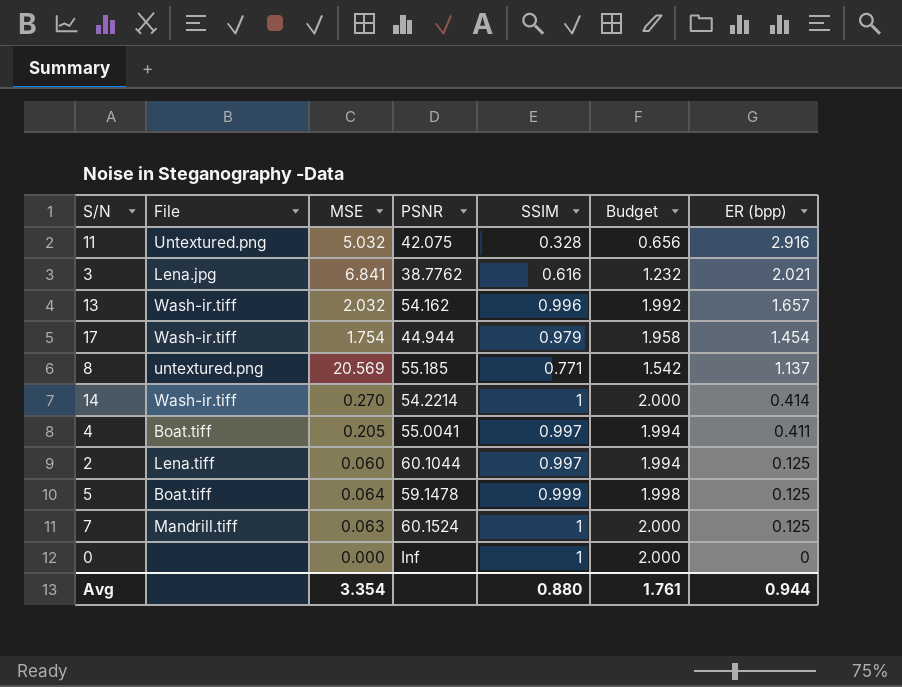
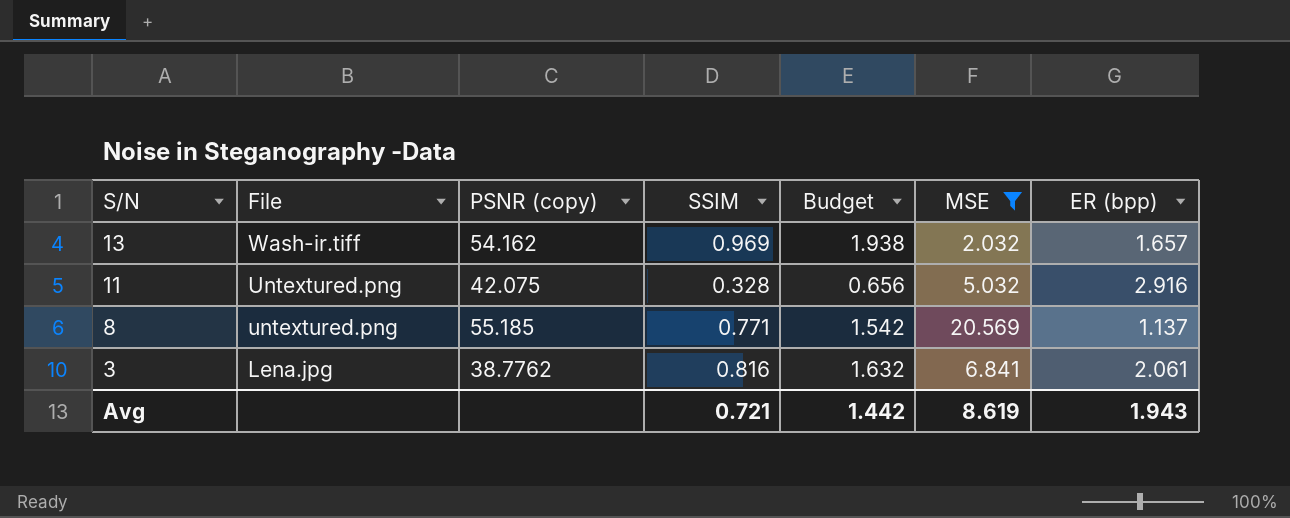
filter: none -> MSE >= 2.032
row order: ER (bpp) descending -> S/N descending
column name: PSNR -> PSNR (copy)
column MSE | position: 3 -> 6
13 | SSIM: 0.996 -> 0.969
13 | Budget: 1.992 -> 1.938
3 | SSIM: 0.616 -> 0.816
3 | Budget: 1.232 -> 1.632
3 | ER (bpp): 2.021 -> 2.061
Avg | SSIM: 0.880 -> 0.721
Avg | Budget: 1.761 -> 1.442
Avg | MSE: 3.354 -> 8.619
Avg | ER (bpp): 0.944 -> 1.943

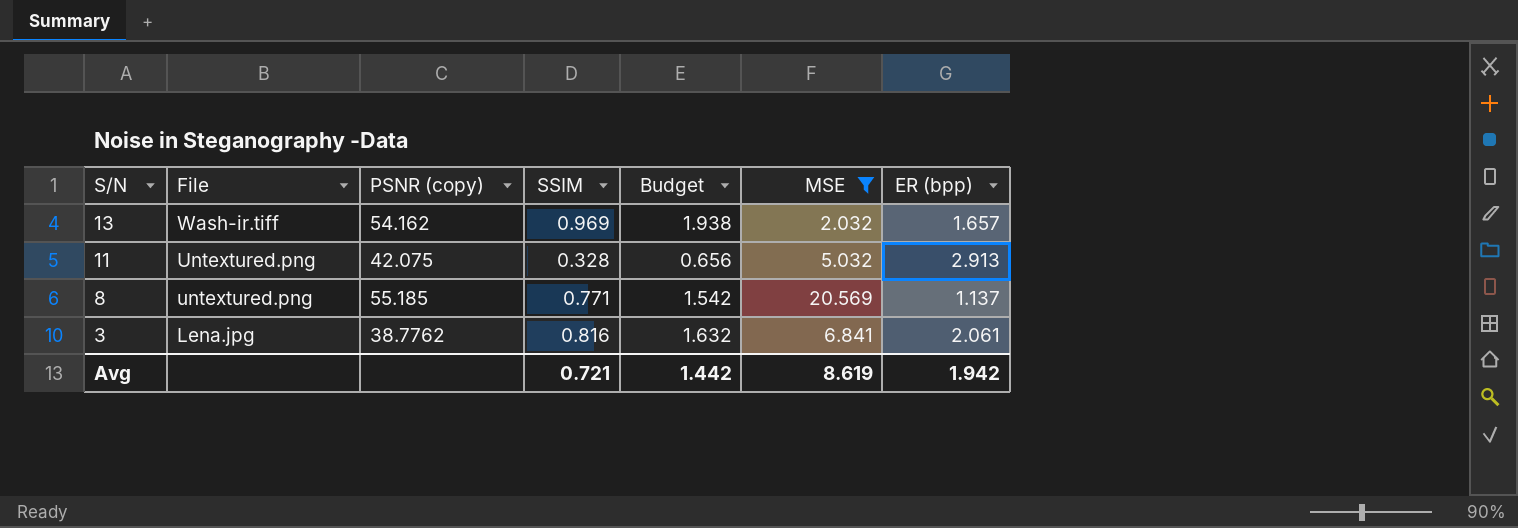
11 | ER (bpp): 2.916 -> 2.913
Avg | ER (bpp): 1.943 -> 1.942

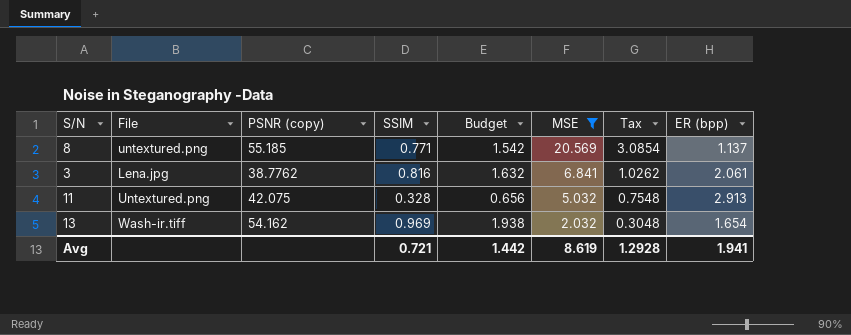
row order: S/N descending -> MSE descending
column Tax | formula: none -> [MSE] * 0.15
13 | ER (bpp): 1.657 -> 1.654
Avg | ER (bpp): 1.942 -> 1.941

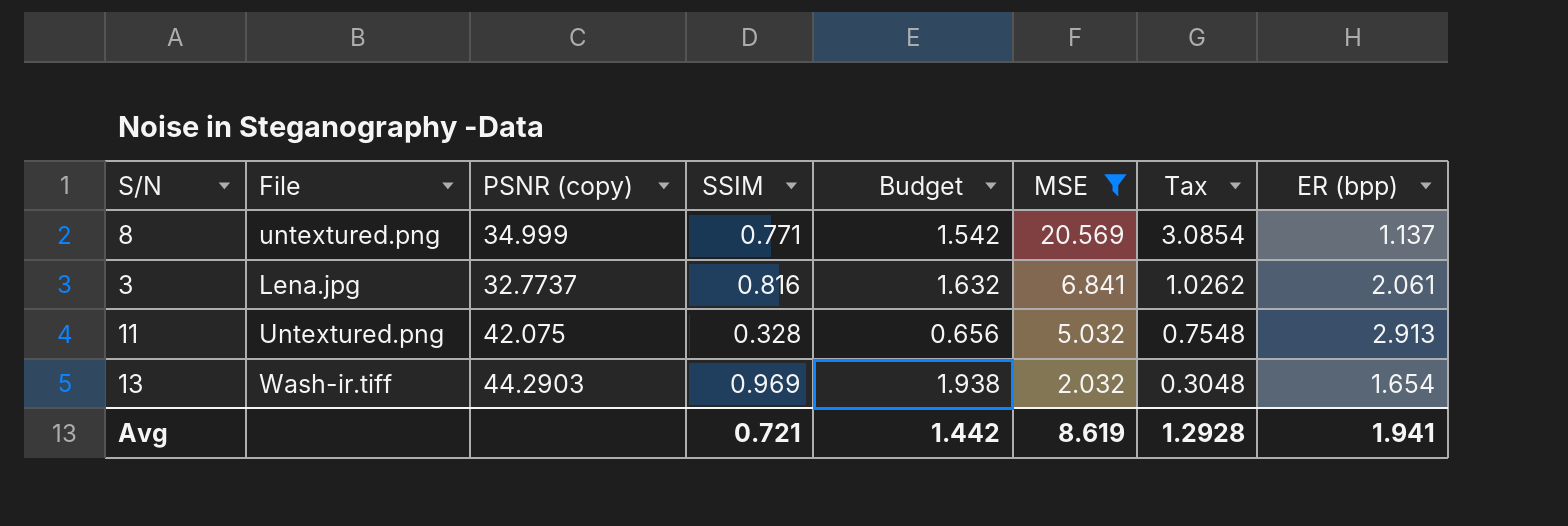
8 | PSNR (copy): 55.185 -> 34.999
3 | PSNR (copy): 38.7762 -> 32.7737
13 | PSNR (copy): 54.162 -> 44.2903

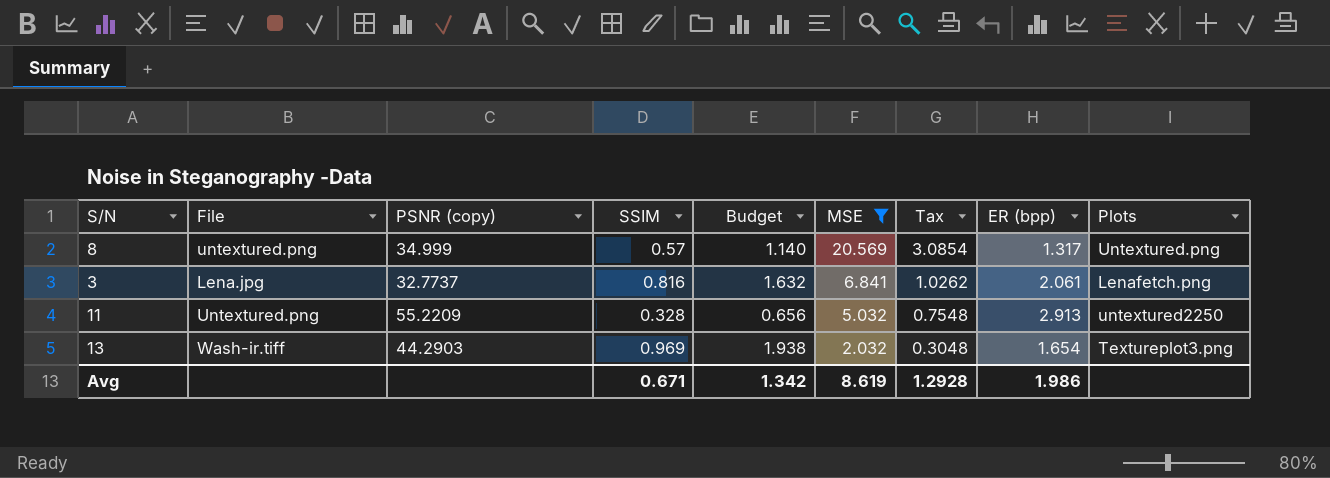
column Plots | position: none -> 9
8 | SSIM: 0.771 -> 0.57
8 | Budget: 1.542 -> 1.140
8 | ER (bpp): 1.137 -> 1.317
11 | PSNR (copy): 42.075 -> 55.2209
Avg | SSIM: 0.721 -> 0.671
Avg | Budget: 1.442 -> 1.342
Avg | ER (bpp): 1.941 -> 1.986

